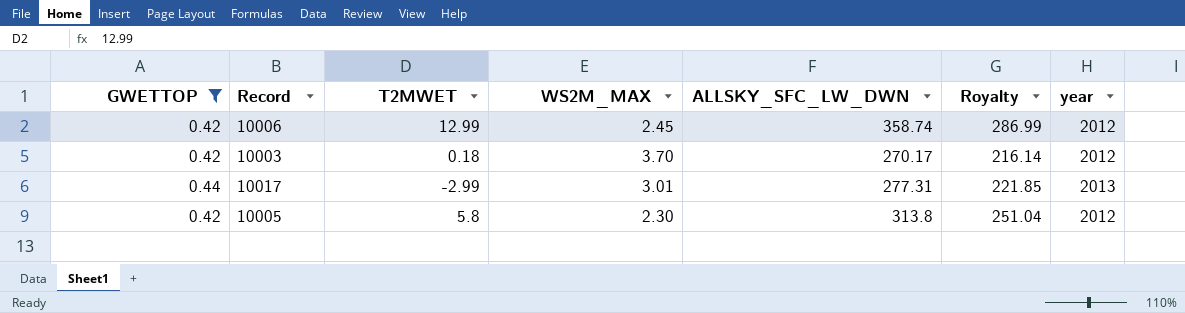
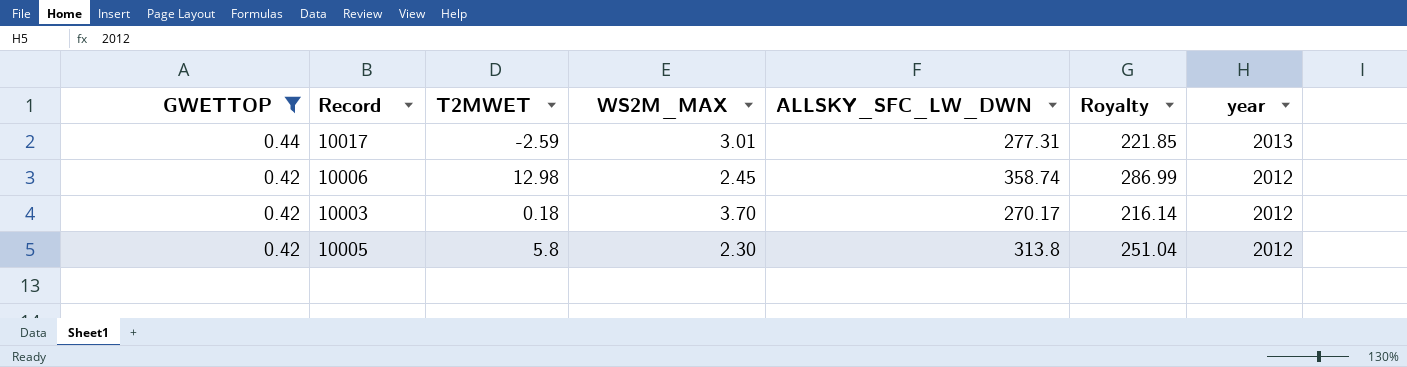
row order: none -> GWETTOP descending
10017 | T2MWET: -2.99 -> -2.59
10006 | T2MWET: 12.99 -> 12.98

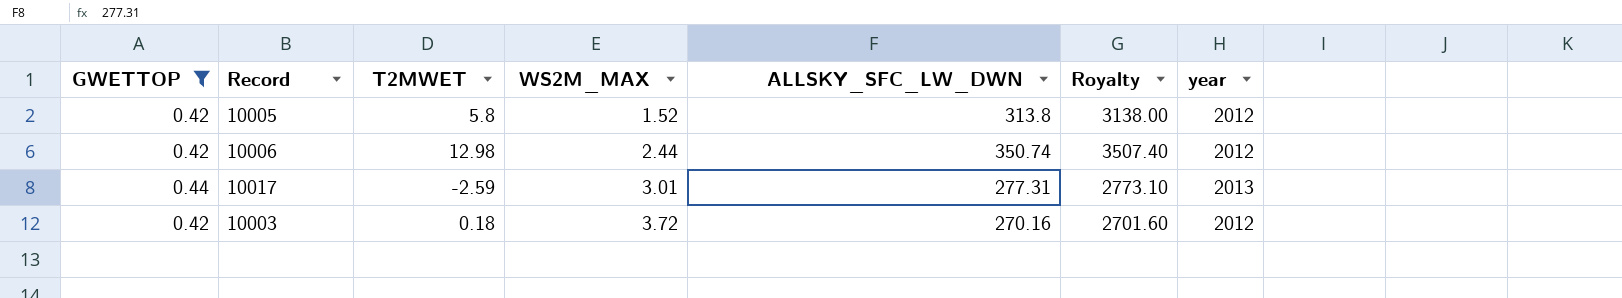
row order: GWETTOP descending -> WS2M_MAX ascending
column Royalty | formula: [ALLSKY_SFC_LW_DWN] * 0.8 -> [ALLSKY_SFC_LW_DWN] * 10
10005 | WS2M_MAX: 2.30 -> 1.52
10006 | WS2M_MAX: 2.45 -> 2.44
10006 | ALLSKY_SFC_LW_DWN: 358.74 -> 350.74
10003 | WS2M_MAX: 3.70 -> 3.72
10003 | ALLSKY_SFC_LW_DWN: 270.17 -> 270.16

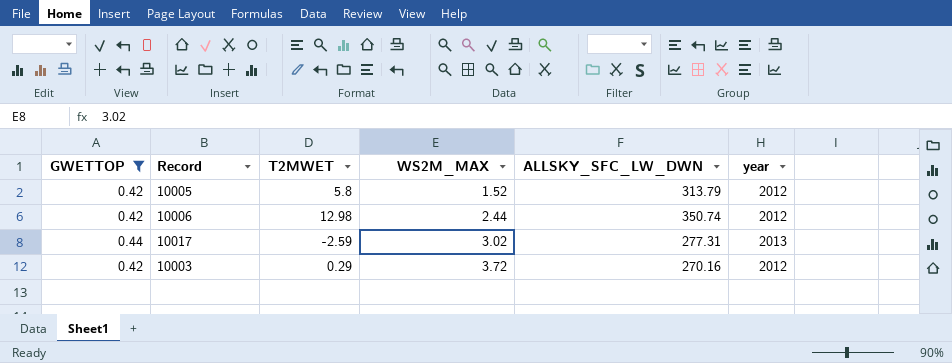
column Royalty | formula: [ALLSKY_SFC_LW_DWN] * 10 -> none
10005 | ALLSKY_SFC_LW_DWN: 313.8 -> 313.79
10017 | WS2M_MAX: 3.01 -> 3.02
10003 | T2MWET: 0.18 -> 0.29

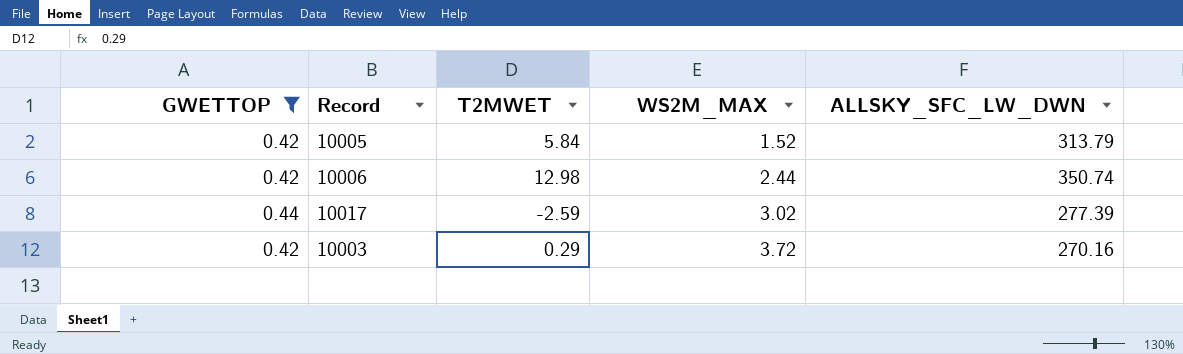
column year | position: 6 -> none
10005 | T2MWET: 5.8 -> 5.84
10017 | ALLSKY_SFC_LW_DWN: 277.31 -> 277.39

